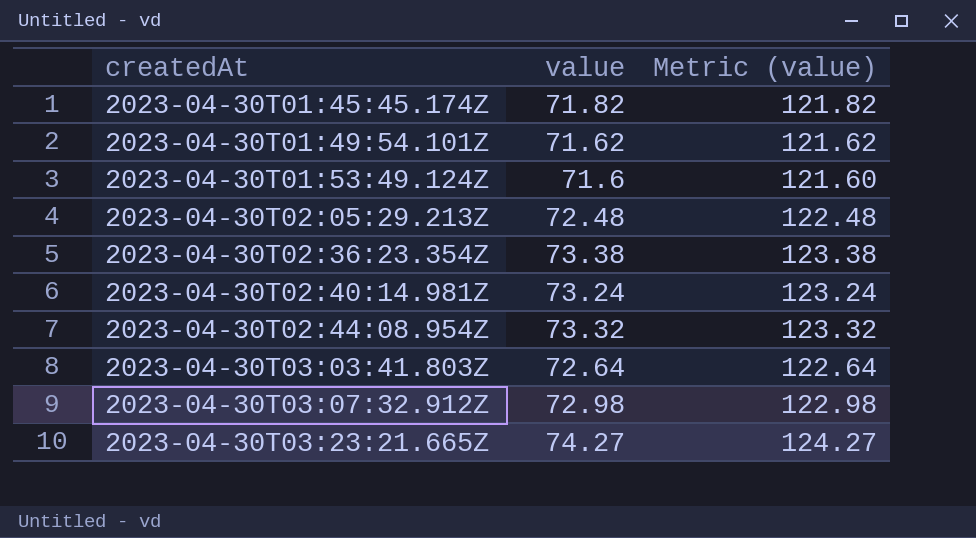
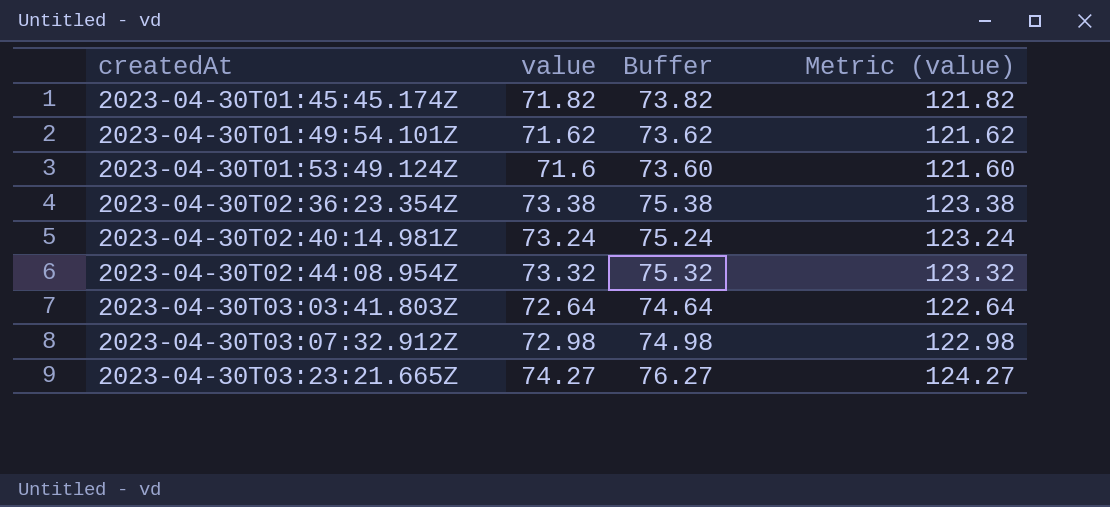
column Buffer | formula: none -> [value] + 2
row 2023-04-30T02:05:29.213Z: 72.48 | 122.48 -> none

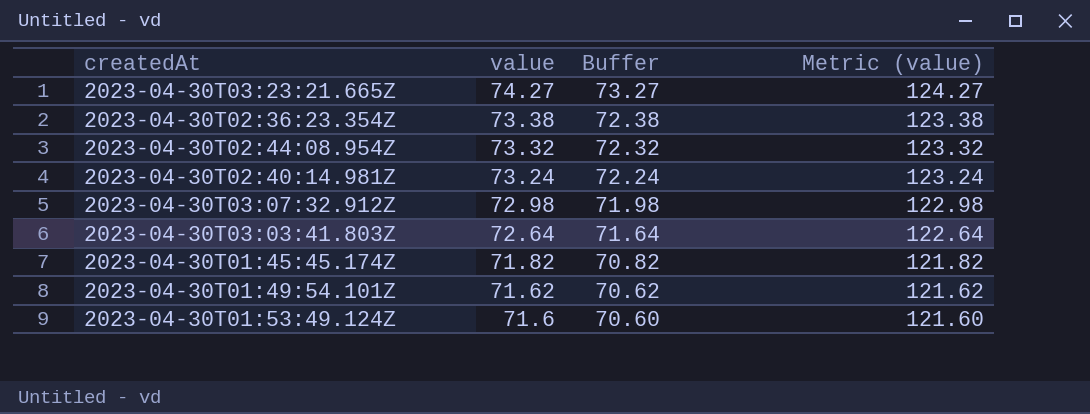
row order: createdAt ascending -> value descending
column Buffer | formula: [value] + 2 -> [value] - 1

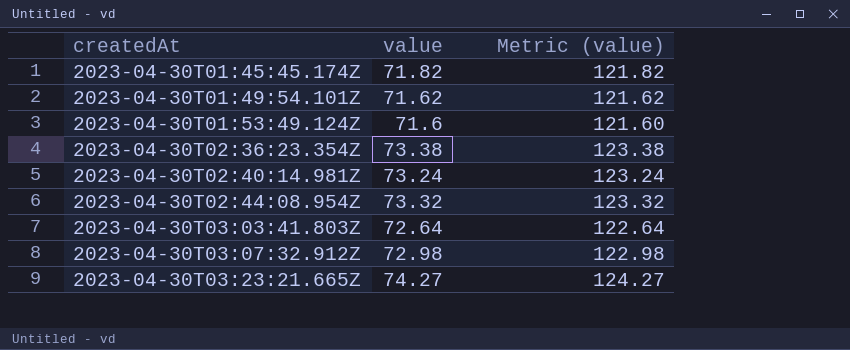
row order: value descending -> createdAt ascending
column Buffer | formula: [value] - 1 -> none

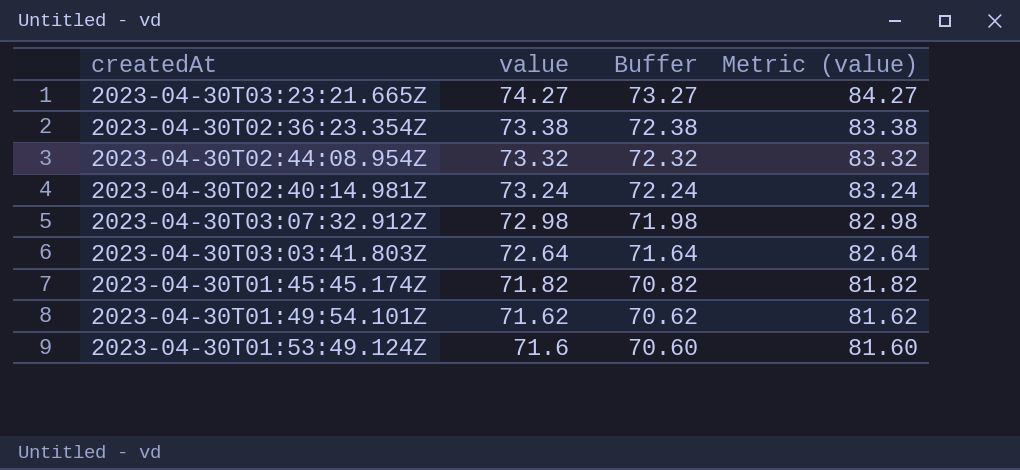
row order: createdAt ascending -> value descending
column Buffer | formula: none -> [value] - 1
column Metric (value) | formula: [value] + 50 -> [value] + 10

